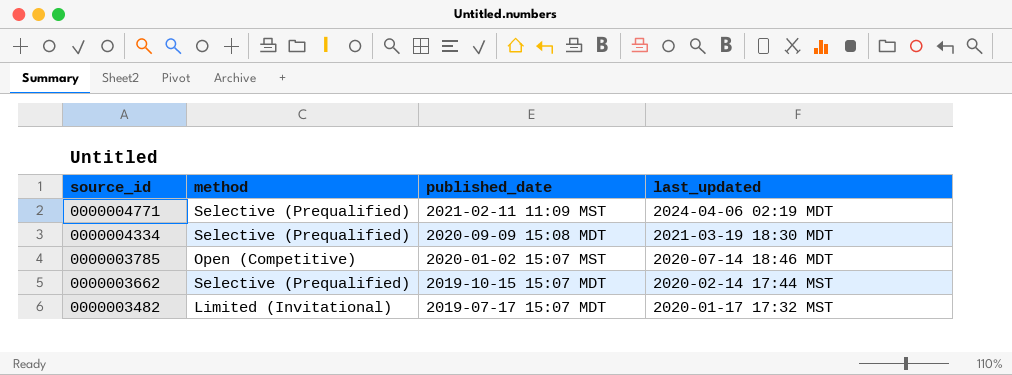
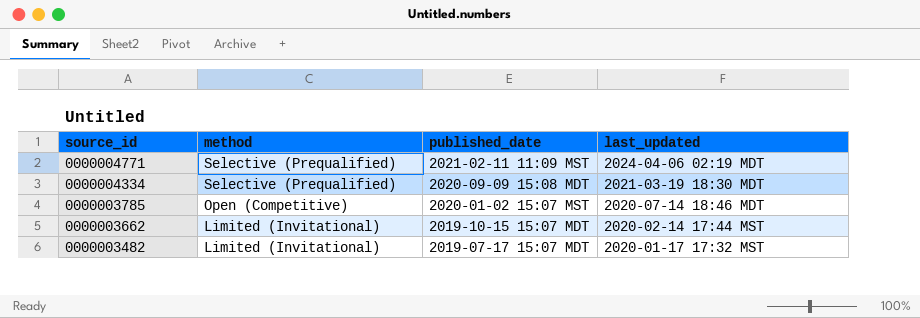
0000003662 | method: Selective (Prequalified) -> Limited (Invitational)

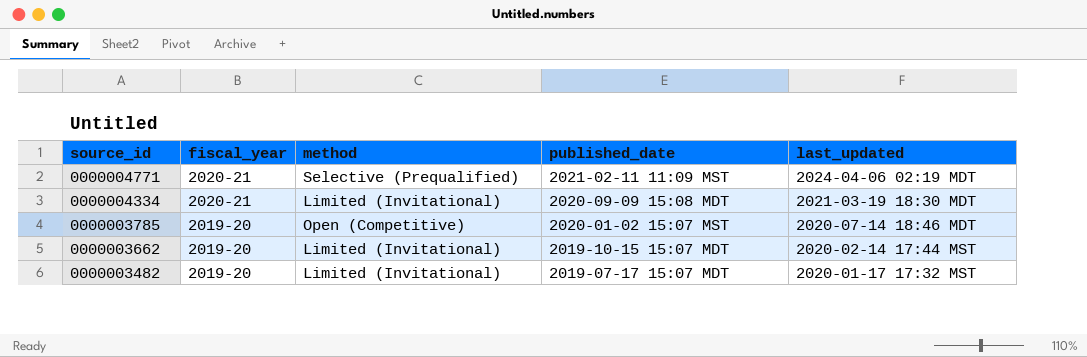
column fiscal_year | position: none -> 2
0000004334 | method: Selective (Prequalified) -> Limited (Invitational)

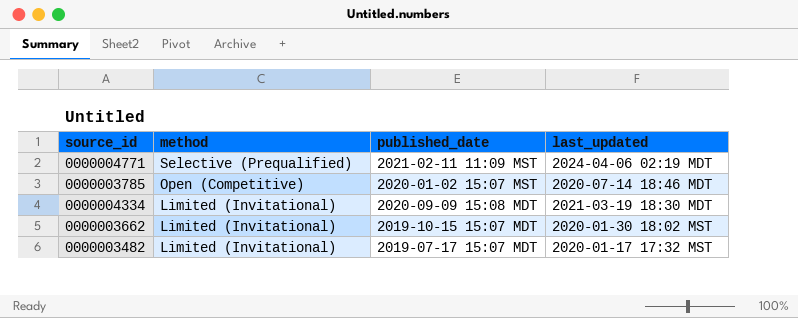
row order: source_id descending -> method descending
column fiscal_year | position: 2 -> none
0000003662 | last_updated: 2020-02-14 17:44 MST -> 2020-01-30 18:02 MST

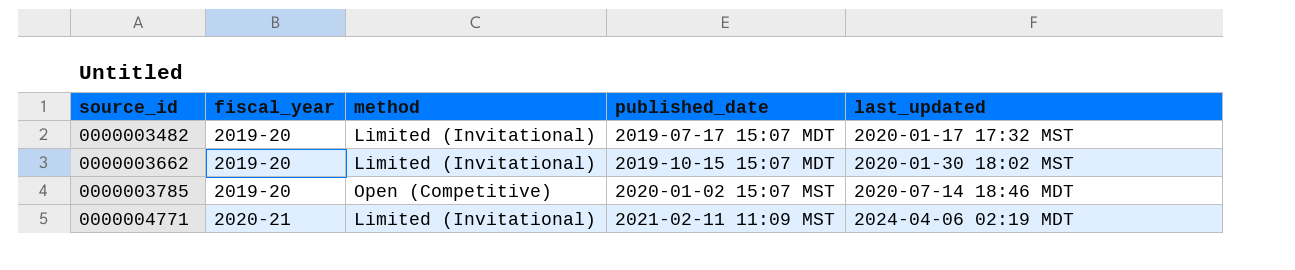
row order: method descending -> source_id ascending
column fiscal_year | position: none -> 2
row 0000004334: Limited (Invitational) | 2020-09-09 15:08 MDT | 2021-03-19 18:30 MDT -> none
0000004771 | method: Selective (Prequalified) -> Limited (Invitational)

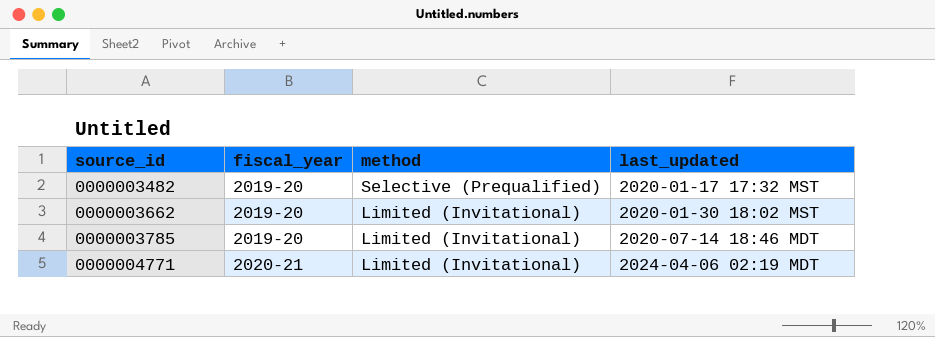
column published_date | position: 4 -> none
0000003482 | method: Limited (Invitational) -> Selective (Prequalified)
0000003785 | method: Open (Competitive) -> Limited (Invitational)

